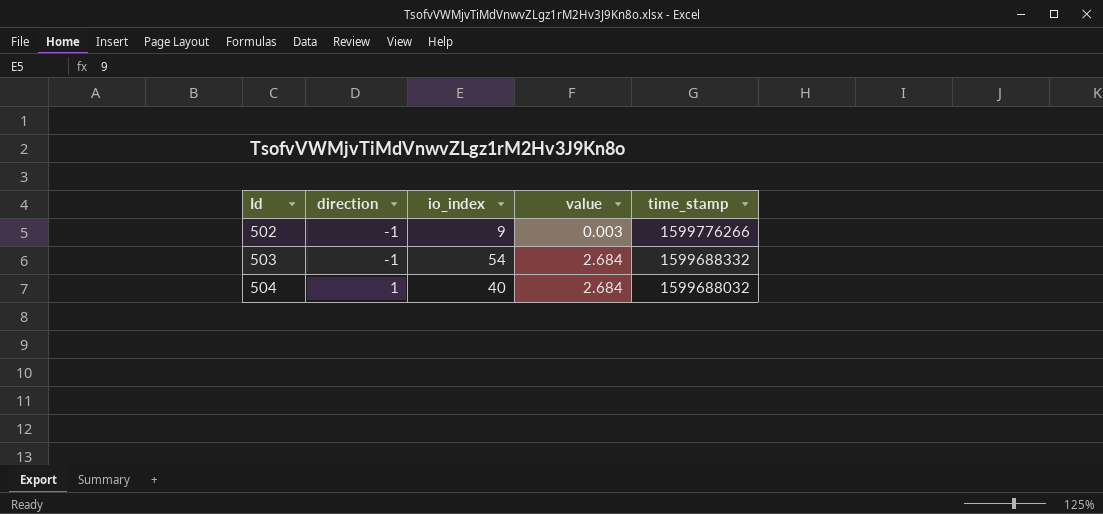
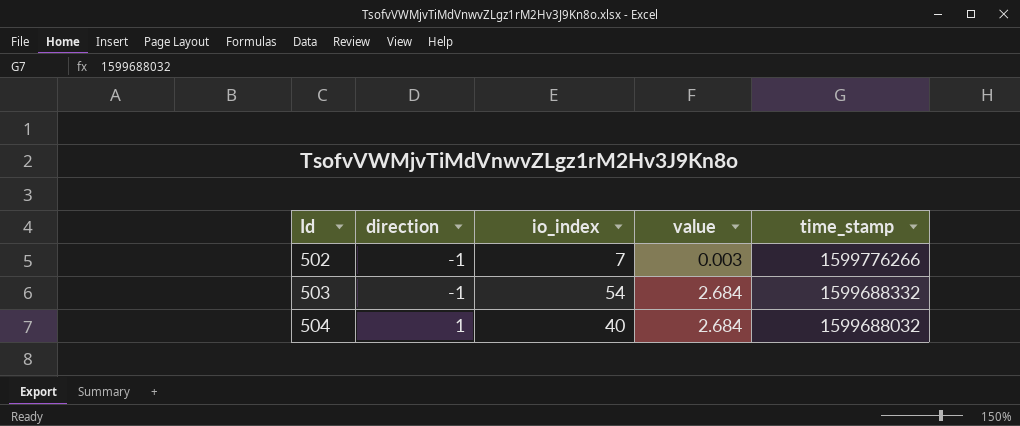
502 | io_index: 9 -> 7

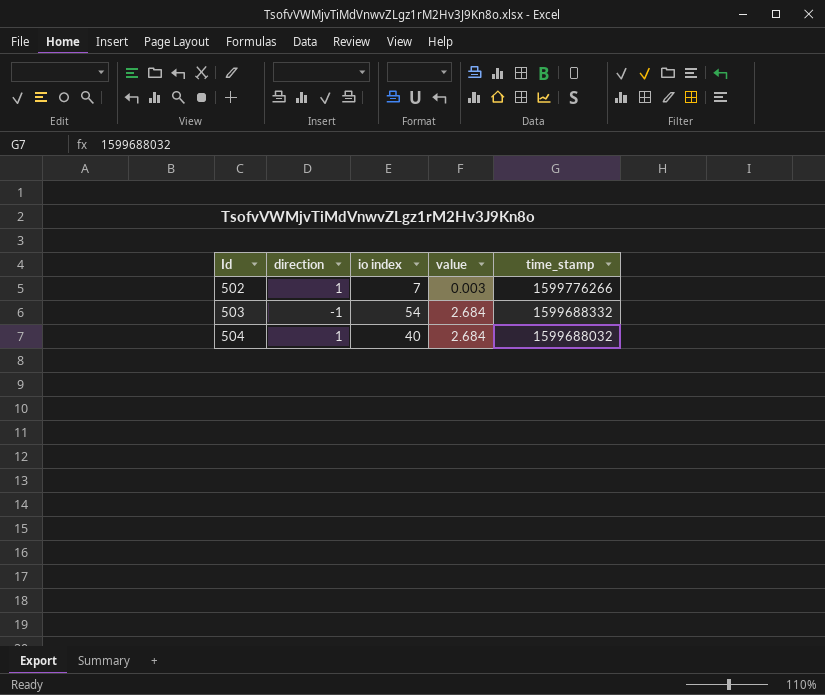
column name: io_index -> io index
502 | direction: -1 -> 1

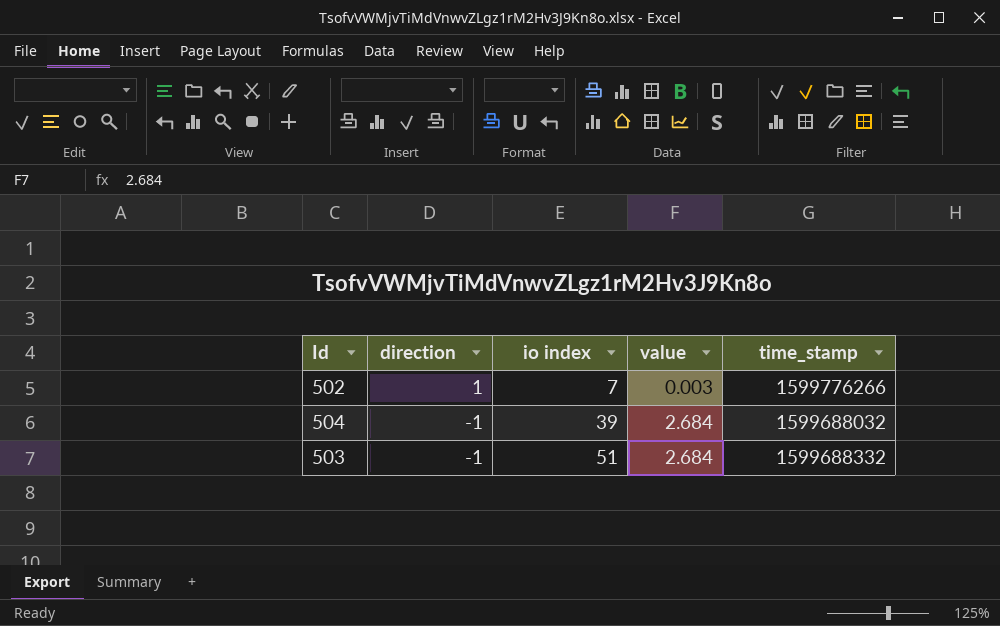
row order: Id ascending -> direction descending
504 | direction: 1 -> -1
504 | io index: 40 -> 39
503 | io index: 54 -> 51

